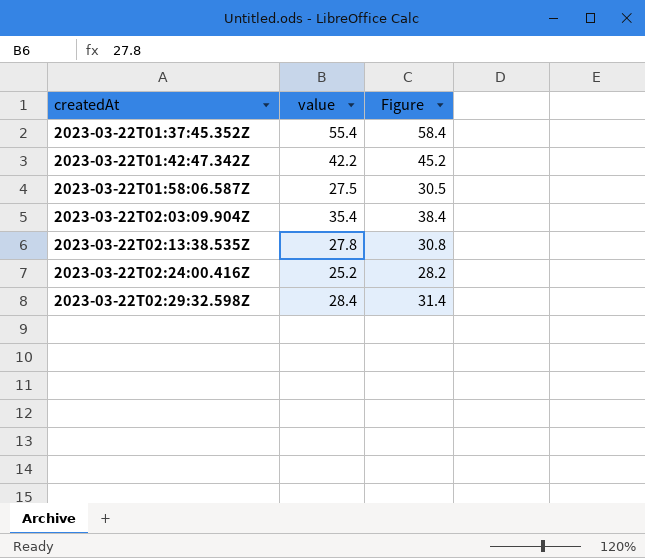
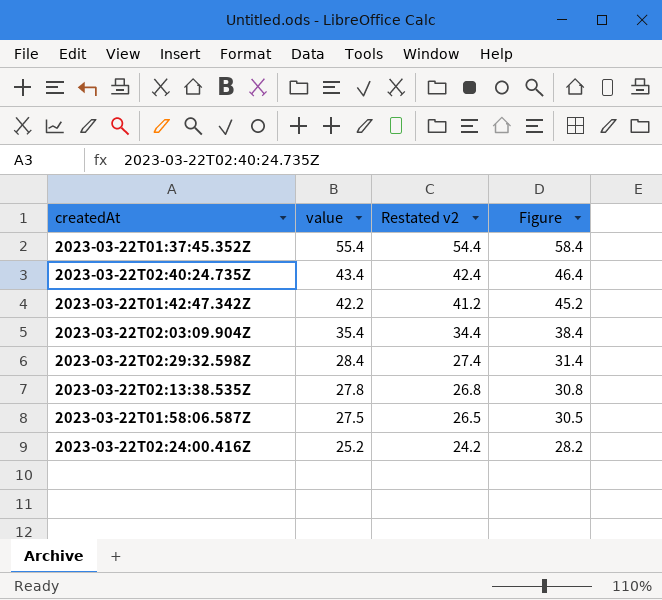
row order: createdAt ascending -> value descending
column Restated v2 | formula: none -> [value] - 1
row 2023-03-22T02:40:24.735Z: none -> 43.4 | 42.4 | 46.4

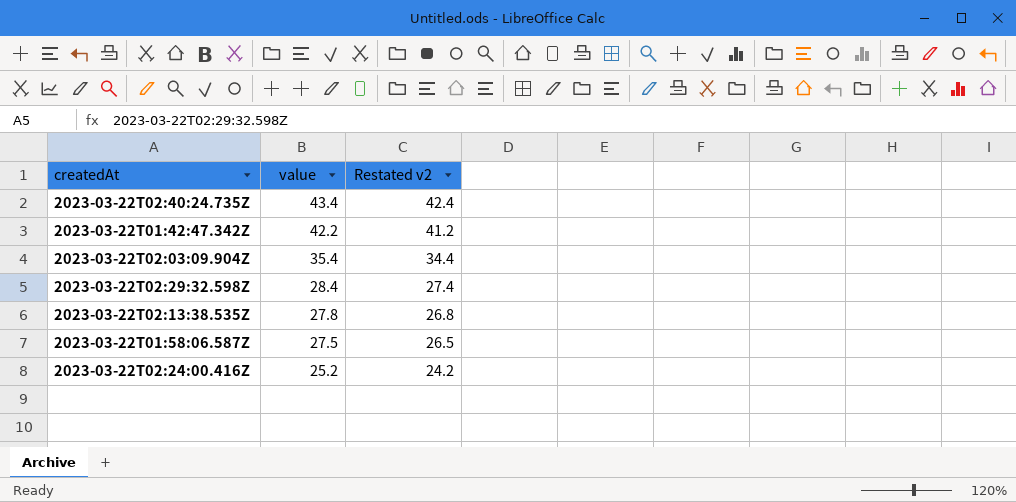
column Figure | formula: [value] + 3 -> none
row 2023-03-22T01:37:45.352Z: 55.4 | 54.4 | 58.4 -> none

